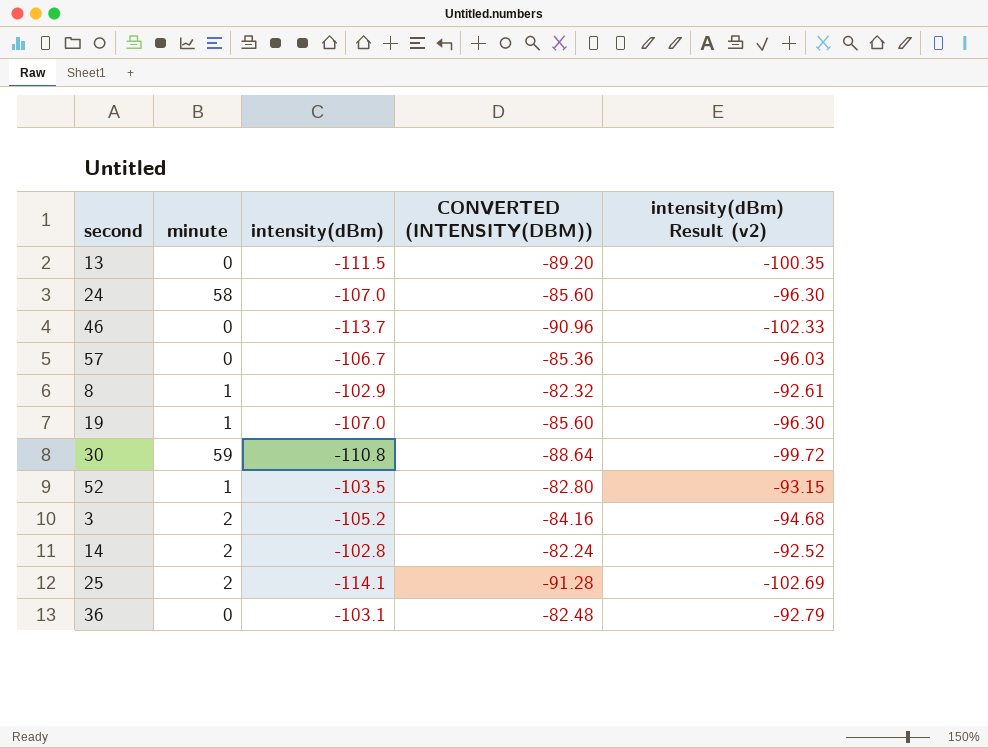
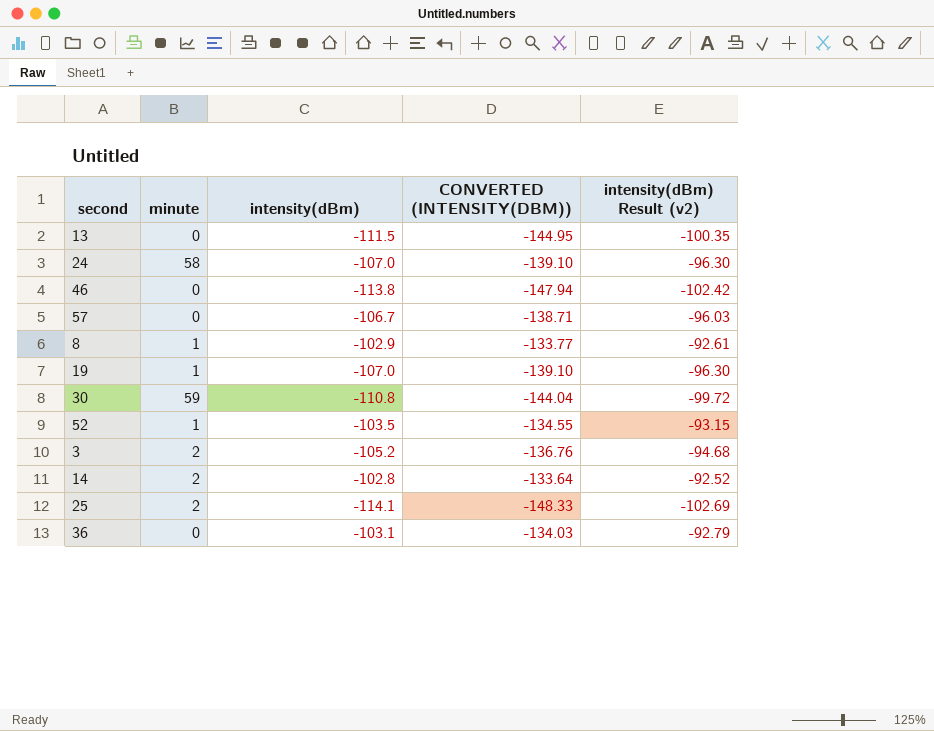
column CONVERTED (INTENSITY(DBM)) | formula: [intensity(dBm)] * 0.8 -> [intensity(dBm)] * 1.3
46 | intensity(dBm): -113.7 -> -113.8
46 | intensity(dBm) Result (v2): -102.33 -> -102.42

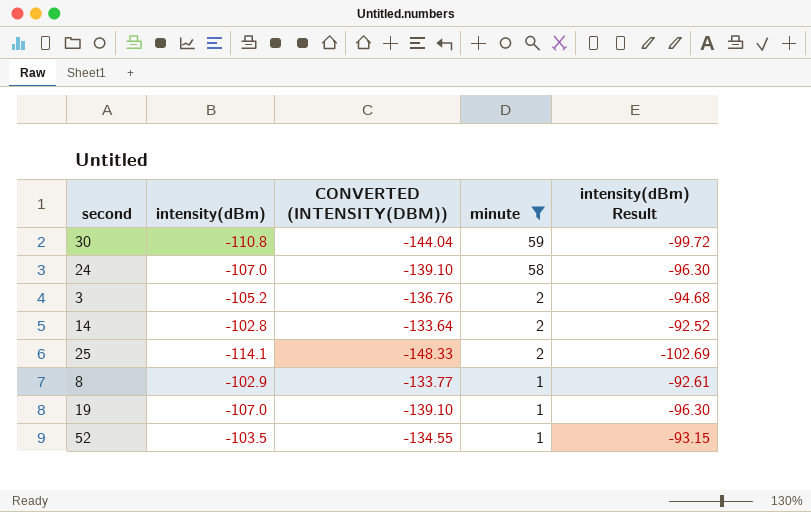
filter: none -> minute != 0
row order: none -> minute descending
column minute | position: 2 -> 4
column name: intensity(dBm) Result (v2) -> intensity(dBm) Result

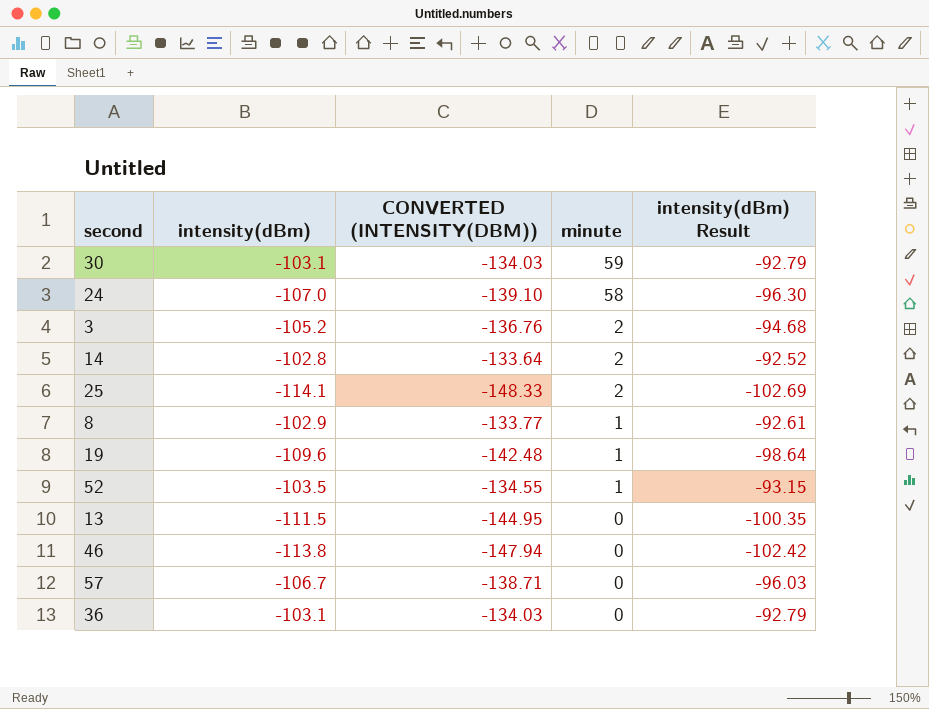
filter: minute != 0 -> none
30 | intensity(dBm): -110.8 -> -103.1
30 | CONVERTED (INTENSITY(DBM)): -144.04 -> -134.03
30 | intensity(dBm) Result: -99.72 -> -92.79
19 | intensity(dBm): -107.0 -> -109.6
19 | CONVERTED (INTENSITY(DBM)): -139.10 -> -142.48
19 | intensity(dBm) Result: -96.30 -> -98.64

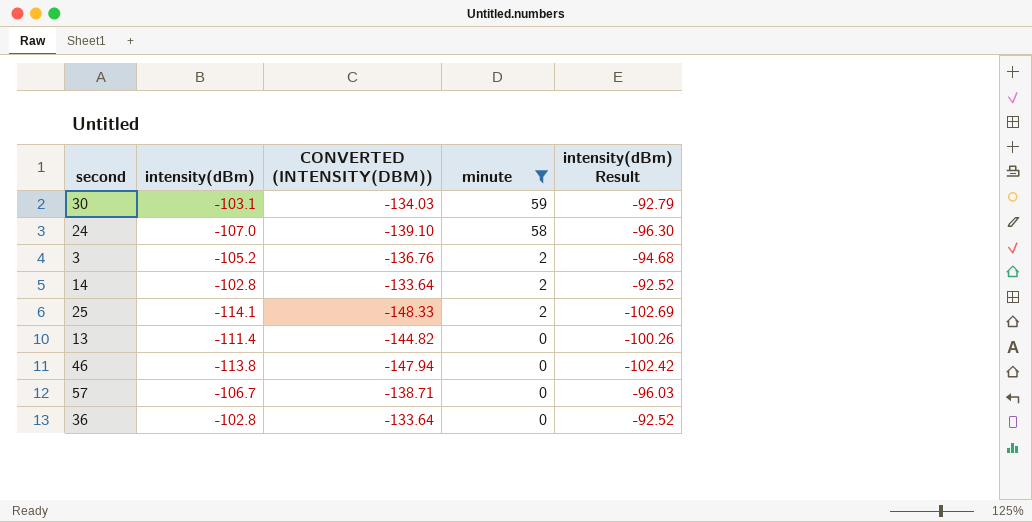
filter: none -> minute != 1
13 | intensity(dBm): -111.5 -> -111.4
13 | CONVERTED (INTENSITY(DBM)): -144.95 -> -144.82
13 | intensity(dBm) Result: -100.35 -> -100.26
36 | intensity(dBm): -103.1 -> -102.8
36 | CONVERTED (INTENSITY(DBM)): -134.03 -> -133.64
36 | intensity(dBm) Result: -92.79 -> -92.52

